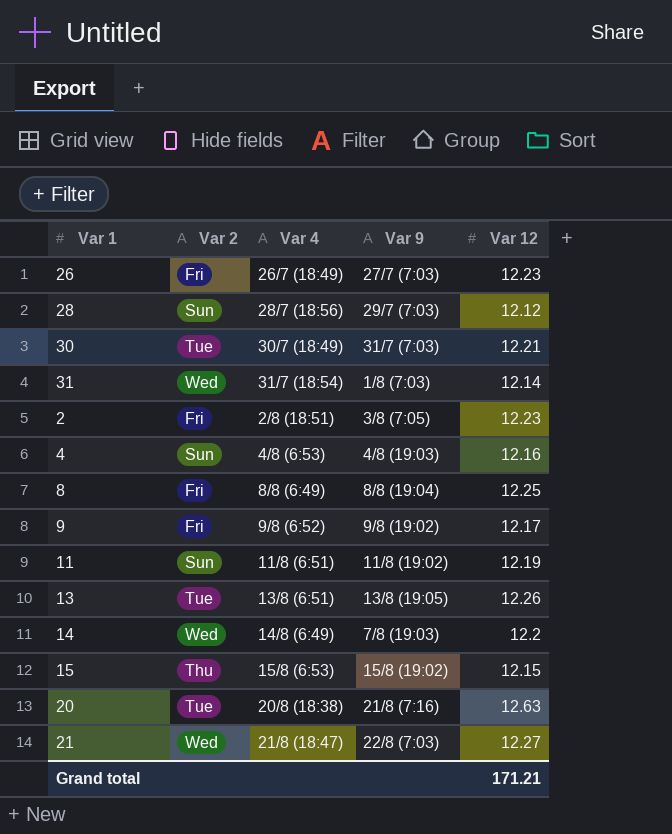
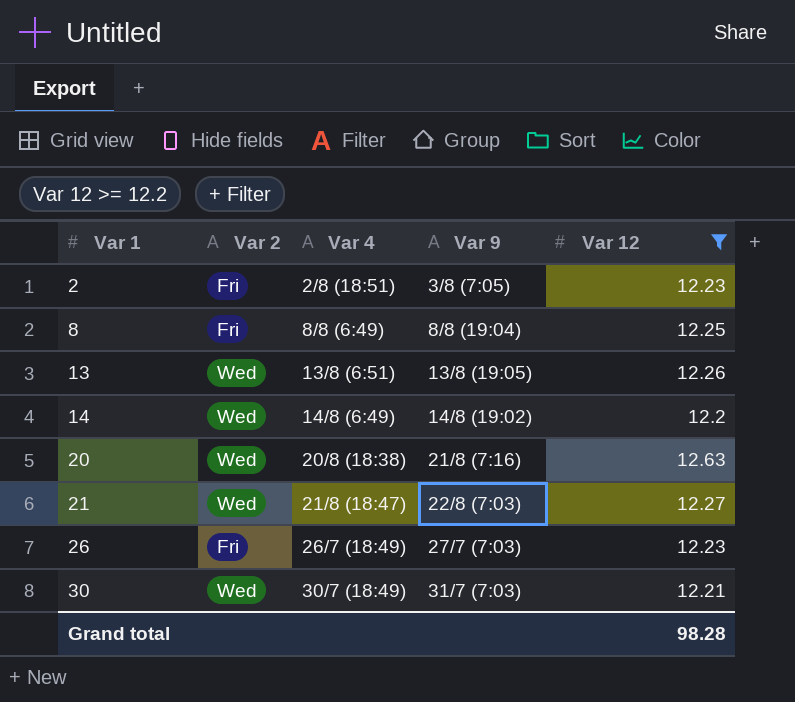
filter: none -> Var 12 >= 12.2
row order: none -> Var 1 ascending
13 | Var 2: Tue -> Wed
14 | Var 9: 7/8 (19:03) -> 14/8 (19:02)
20 | Var 2: Tue -> Wed
30 | Var 2: Tue -> Wed
Grand total | Var 12: 171.21 -> 98.28

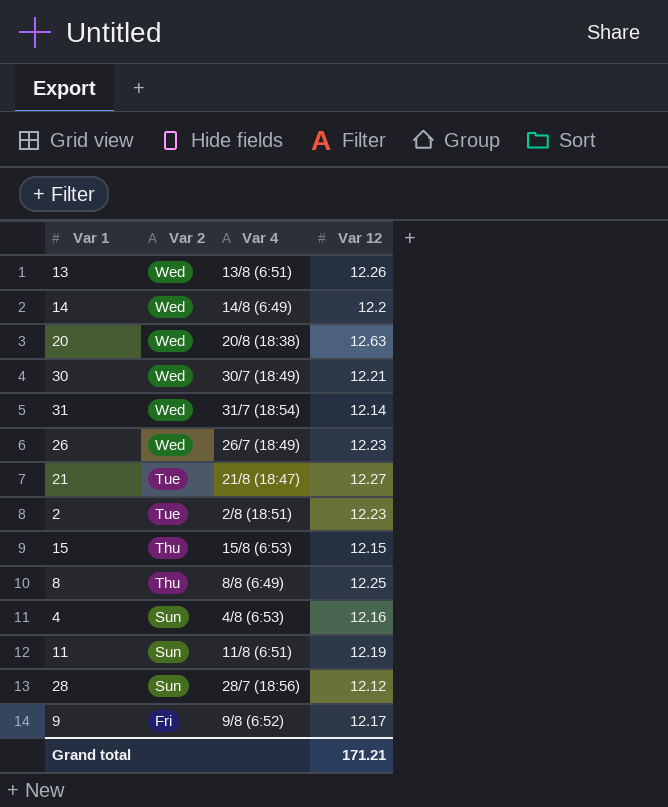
filter: Var 12 >= 12.2 -> none
row order: Var 1 ascending -> Var 2 descending
column Var 9 | position: 4 -> none
26 | Var 2: Fri -> Wed
21 | Var 2: Wed -> Tue
2 | Var 2: Fri -> Tue
8 | Var 2: Fri -> Thu
Grand total | Var 12: 98.28 -> 171.21

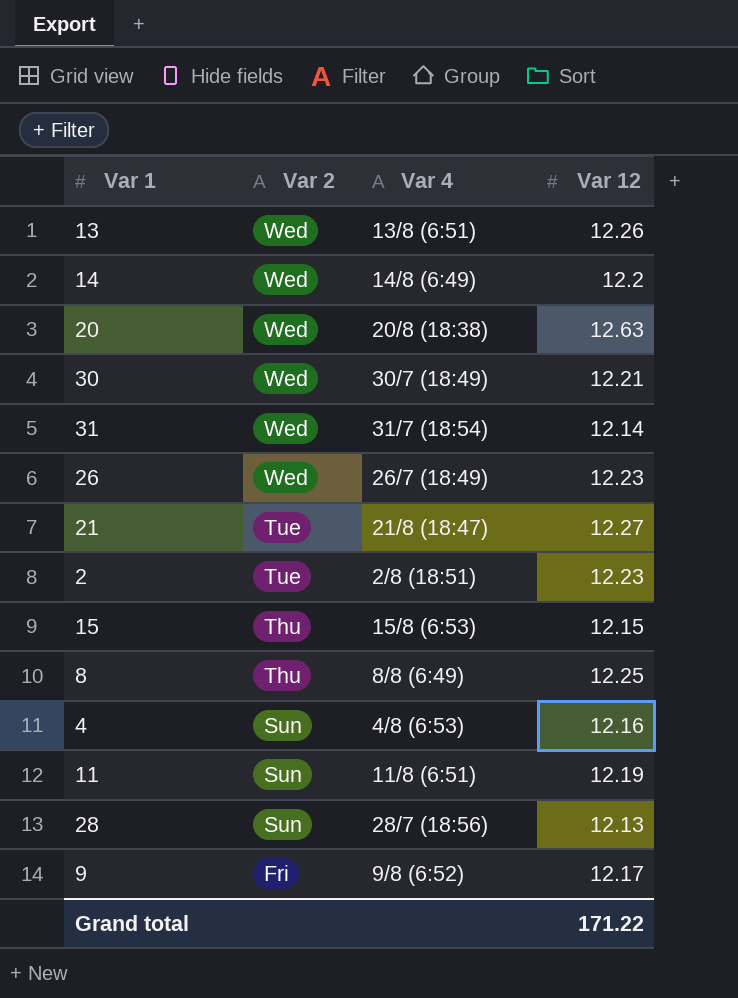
28 | Var 12: 12.12 -> 12.13
Grand total | Var 12: 171.21 -> 171.22

